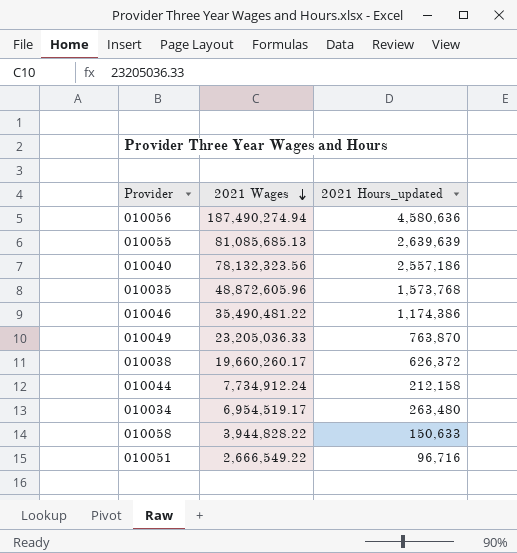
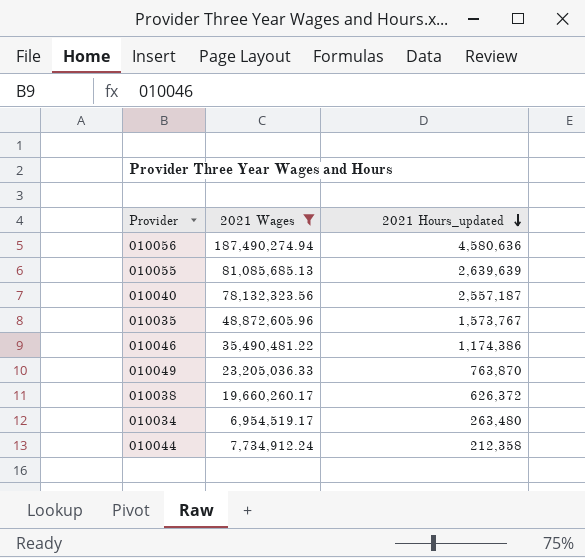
filter: none -> 2021 Wages >= 6,954,519.17
row order: 2021 Wages descending -> 2021 Hours_updated descending
010040 | 2021 Hours_updated: 2,557,186 -> 2,557,187
010035 | 2021 Hours_updated: 1,573,768 -> 1,573,767
010044 | 2021 Hours_updated: 212,158 -> 212,358

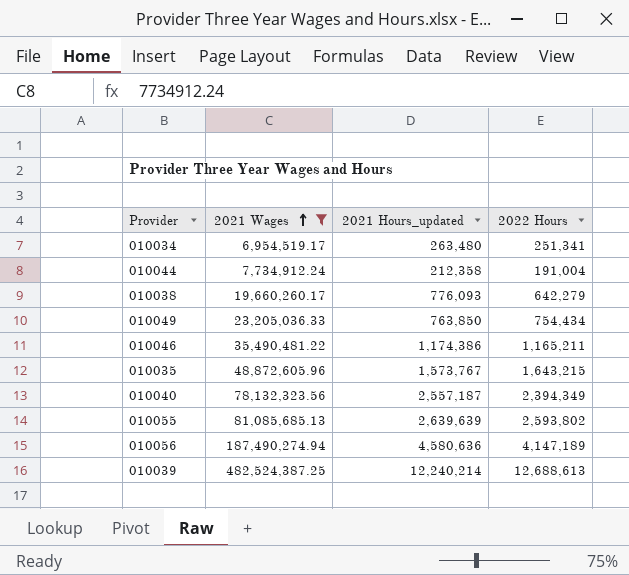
row order: 2021 Hours_updated descending -> 2021 Wages ascending
column 2022 Hours | position: none -> 4
010038 | 2021 Hours_updated: 626,372 -> 776,093
010049 | 2021 Hours_updated: 763,870 -> 763,850
row 010039: none -> 482,524,387.25 | 12,240,214 | 12,688,613

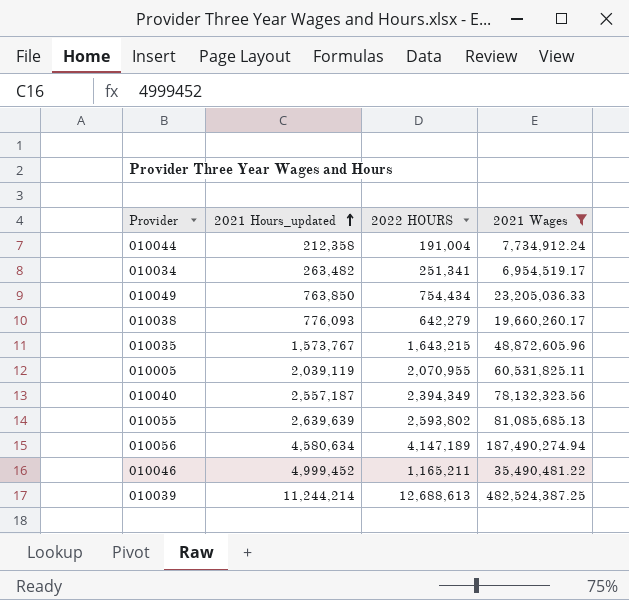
row order: 2021 Wages ascending -> 2021 Hours_updated ascending
column name: 2022 Hours -> 2022 HOURS
column 2021 Wages | position: 2 -> 4
010034 | 2021 Hours_updated: 263,480 -> 263,482
row 010005: none -> 2,039,119 | 2,070,955 | 60,531,825.11
010056 | 2021 Hours_updated: 4,580,636 -> 4,580,634
010046 | 2021 Hours_updated: 1,174,386 -> 4,999,452
010039 | 2021 Hours_updated: 12,240,214 -> 11,244,214

